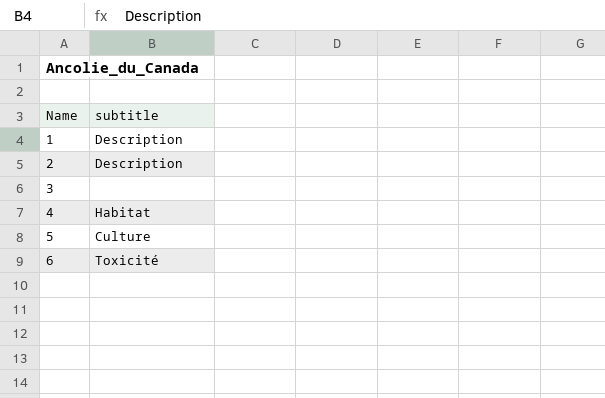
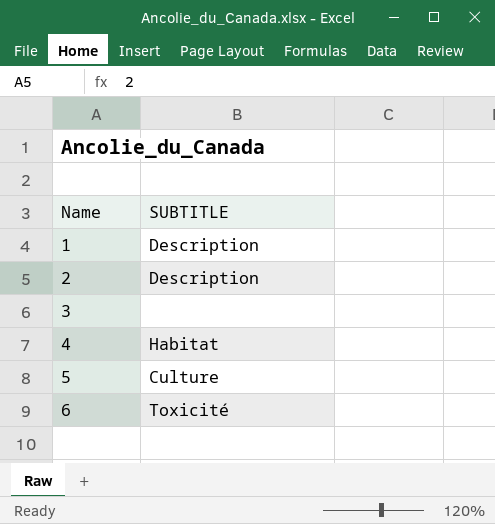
column name: subtitle -> SUBTITLE

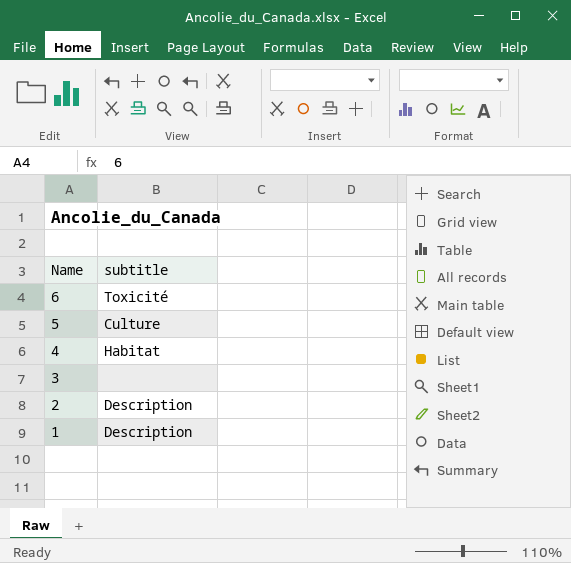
row order: Name ascending -> Name descending
column name: SUBTITLE -> subtitle

